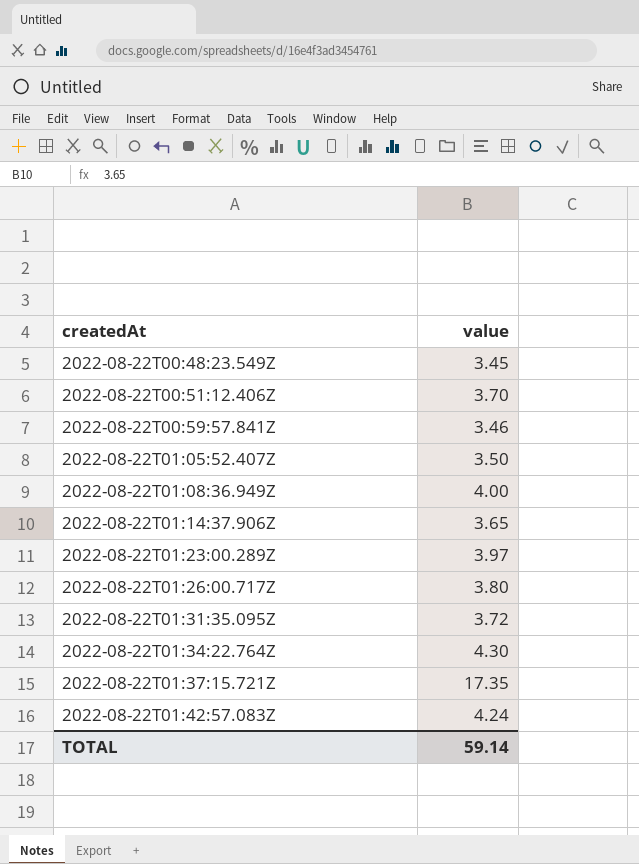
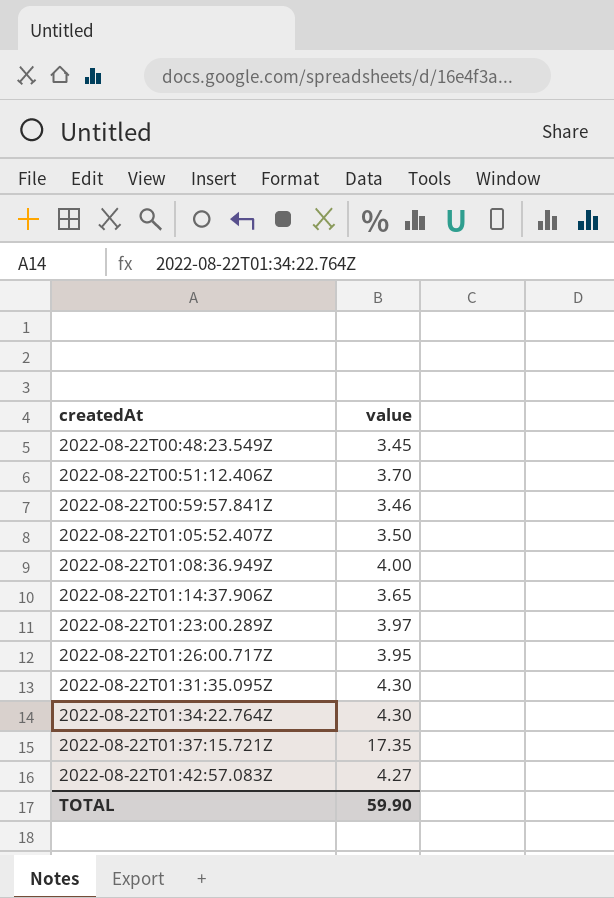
2022-08-22T01:26:00.717Z | value: 3.80 -> 3.95
2022-08-22T01:31:35.095Z | value: 3.72 -> 4.30
2022-08-22T01:42:57.083Z | value: 4.24 -> 4.27
TOTAL | value: 59.14 -> 59.90

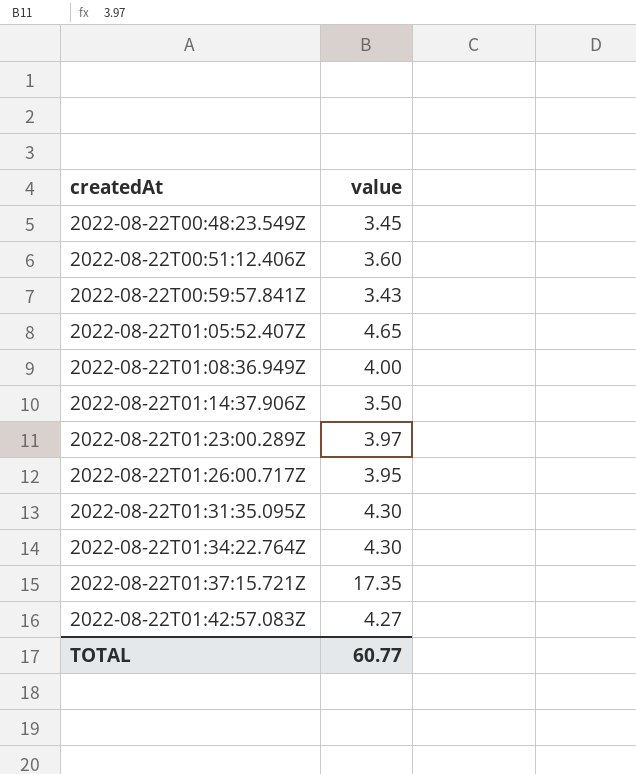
2022-08-22T00:51:12.406Z | value: 3.70 -> 3.60
2022-08-22T00:59:57.841Z | value: 3.46 -> 3.43
2022-08-22T01:05:52.407Z | value: 3.50 -> 4.65
2022-08-22T01:14:37.906Z | value: 3.65 -> 3.50
TOTAL | value: 59.90 -> 60.77

